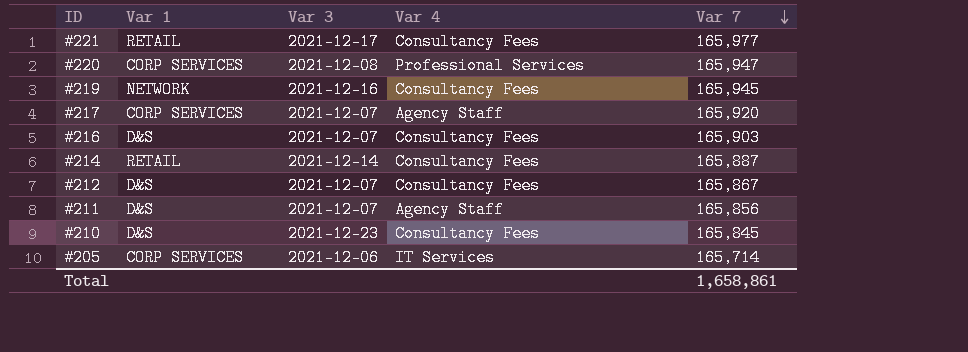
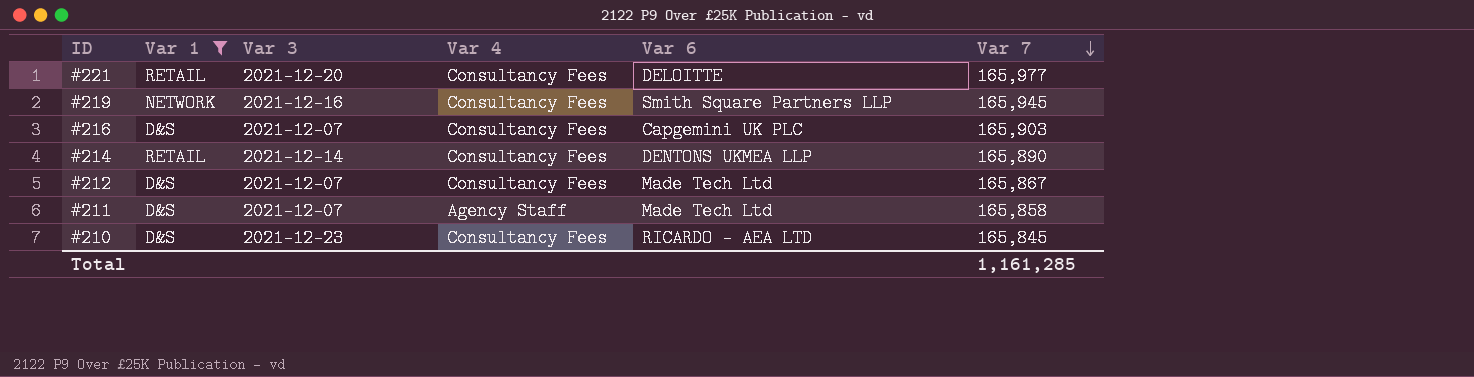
filter: none -> Var 1 != CORP SERVICES
column Var 6 | position: none -> 5
#221 | Var 3: 2021-12-17 -> 2021-12-20
#214 | Var 7: 165,887 -> 165,890
#211 | Var 7: 165,856 -> 165,858
Total | Var 7: 1,658,861 -> 1,161,285

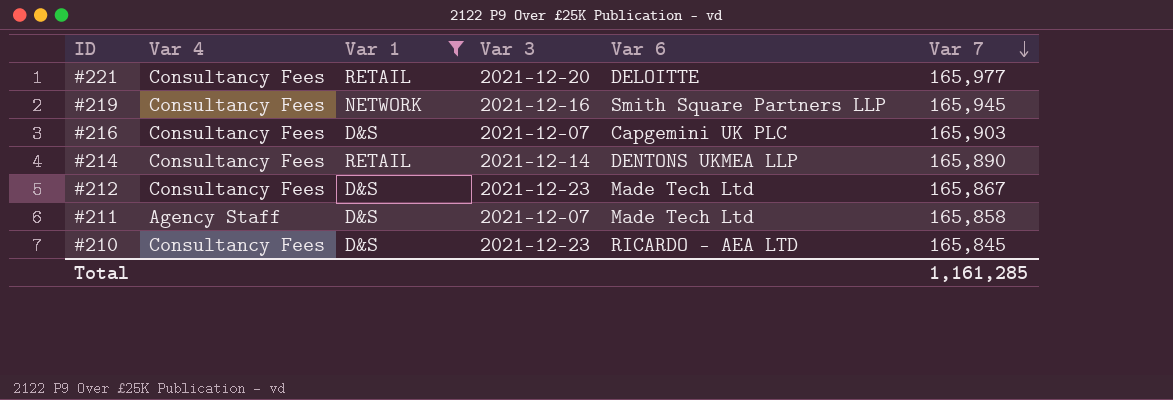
column Var 4 | position: 4 -> 2
#212 | Var 3: 2021-12-07 -> 2021-12-23

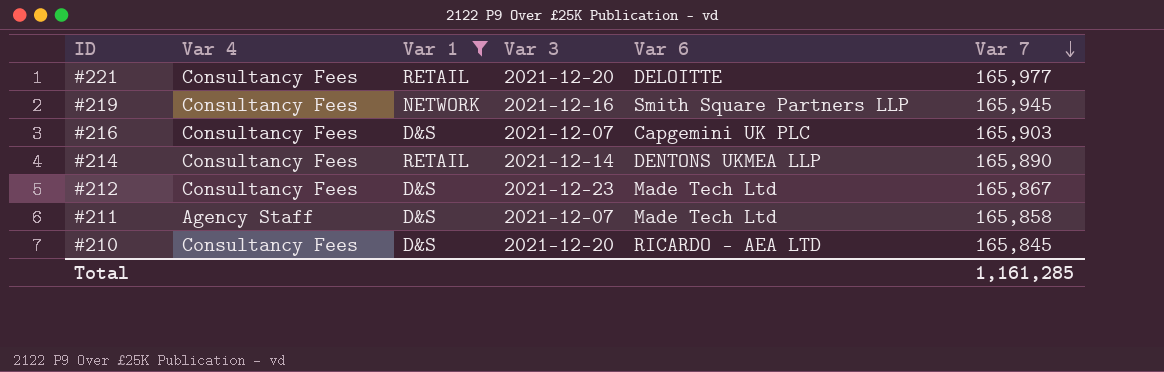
#210 | Var 3: 2021-12-23 -> 2021-12-20

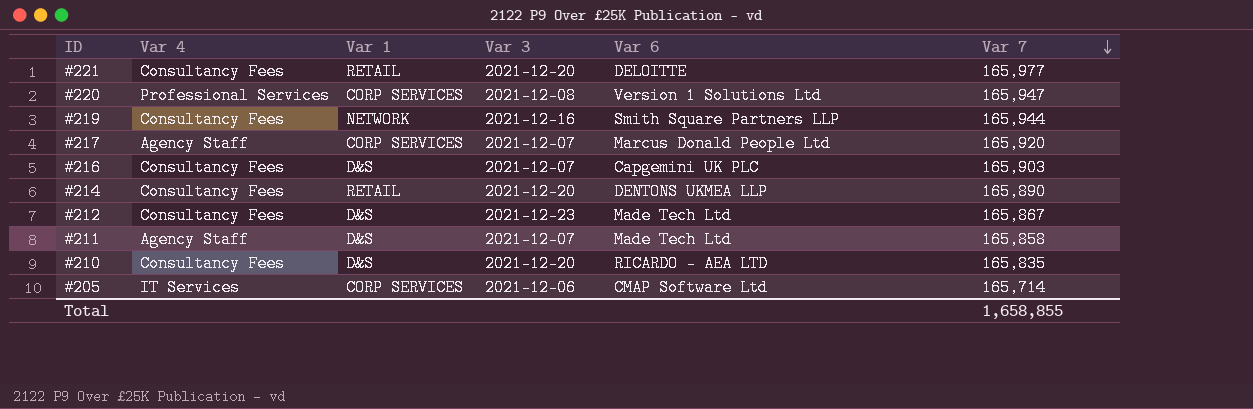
filter: Var 1 != CORP SERVICES -> none
#219 | Var 7: 165,945 -> 165,944
#214 | Var 3: 2021-12-14 -> 2021-12-20
#210 | Var 7: 165,845 -> 165,835
Total | Var 7: 1,161,285 -> 1,658,855

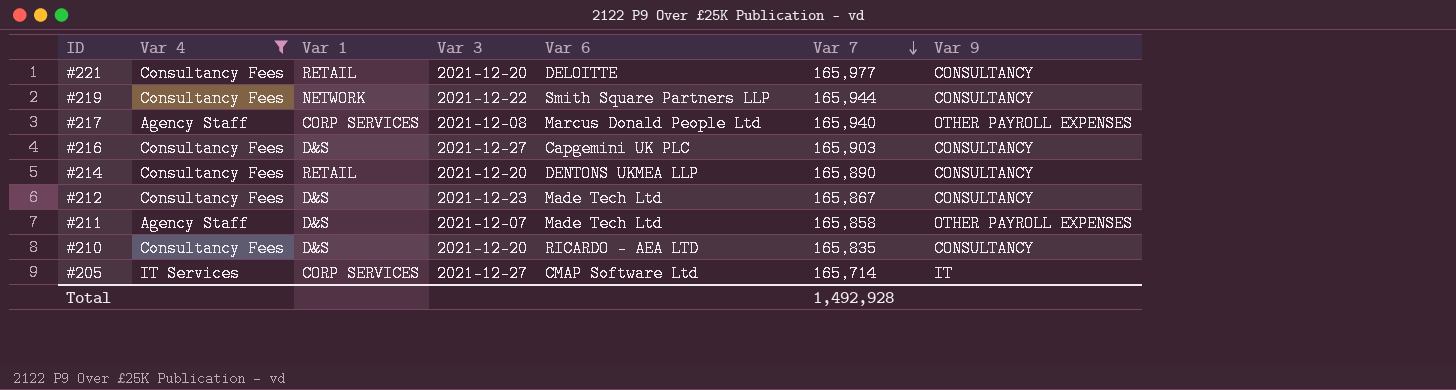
filter: none -> Var 4 != Professional Services
column Var 9 | position: none -> 7
#219 | Var 3: 2021-12-16 -> 2021-12-22
#217 | Var 3: 2021-12-07 -> 2021-12-08
#217 | Var 7: 165,920 -> 165,940
#216 | Var 3: 2021-12-07 -> 2021-12-27
#205 | Var 3: 2021-12-06 -> 2021-12-27
Total | Var 7: 1,658,855 -> 1,492,928

